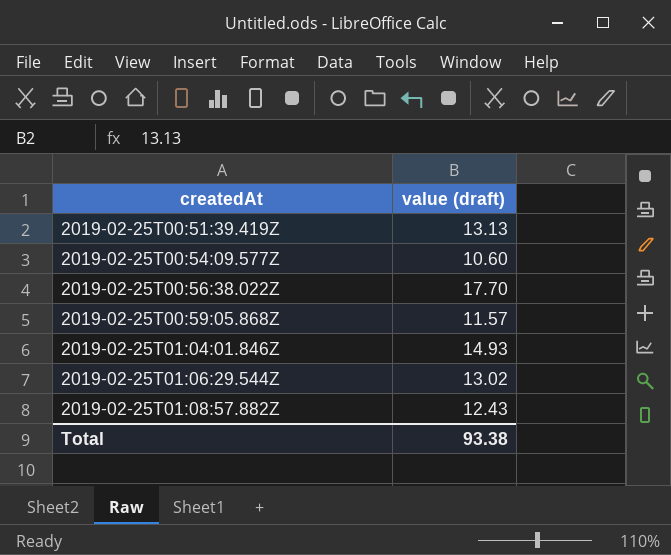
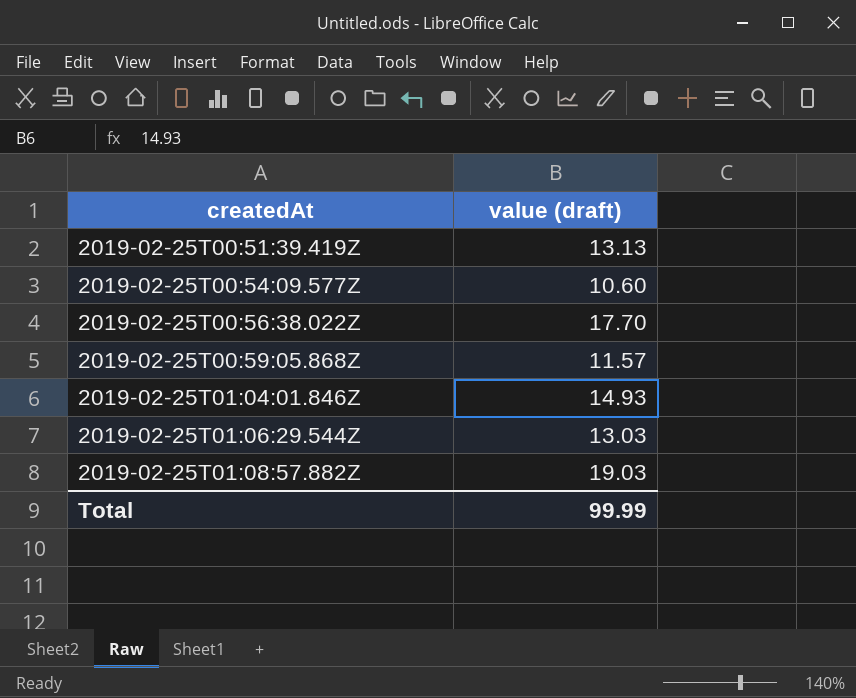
2019-02-25T01:06:29.544Z | value (draft): 13.02 -> 13.03
2019-02-25T01:08:57.882Z | value (draft): 12.43 -> 19.03
Total | value (draft): 93.38 -> 99.99

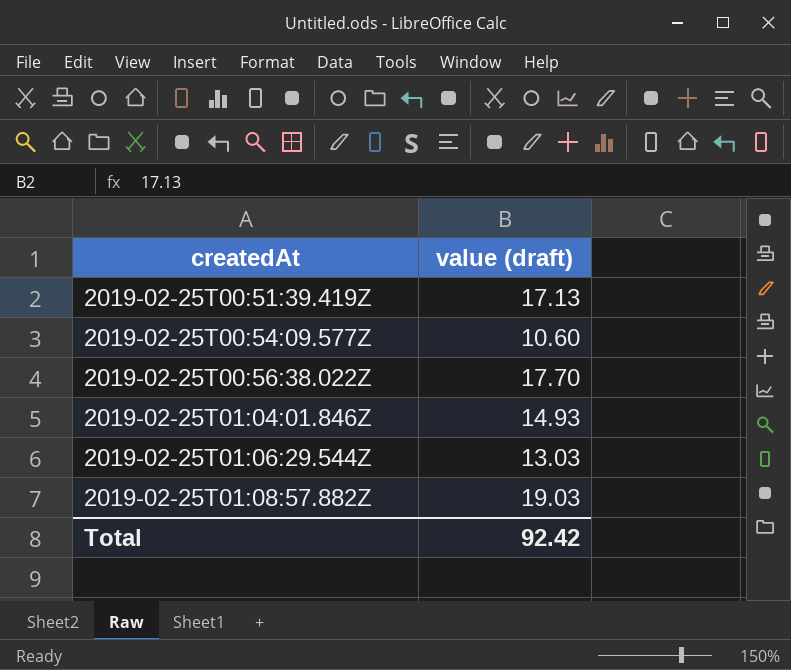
row 2019-02-25T00:59:05.868Z: 11.57 -> none
2019-02-25T00:51:39.419Z | value (draft): 13.13 -> 17.13
Total | value (draft): 99.99 -> 92.42

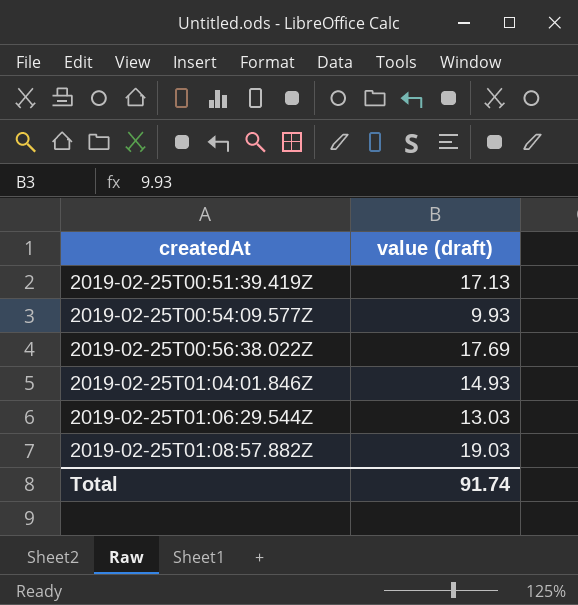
2019-02-25T00:54:09.577Z | value (draft): 10.60 -> 9.93
2019-02-25T00:56:38.022Z | value (draft): 17.70 -> 17.69
Total | value (draft): 92.42 -> 91.74

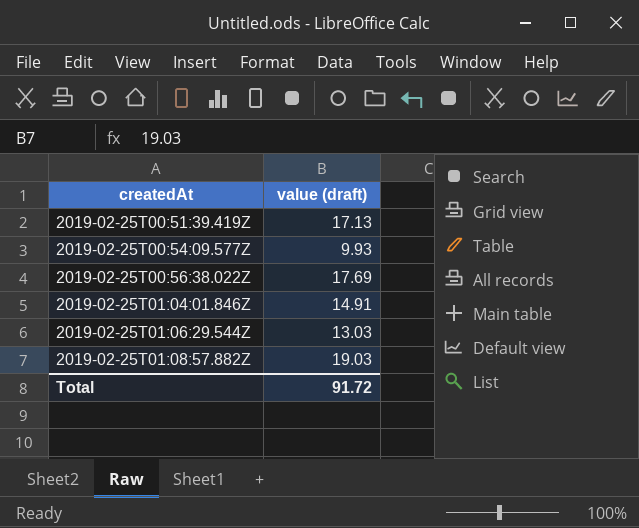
2019-02-25T01:04:01.846Z | value (draft): 14.93 -> 14.91
Total | value (draft): 91.74 -> 91.72

